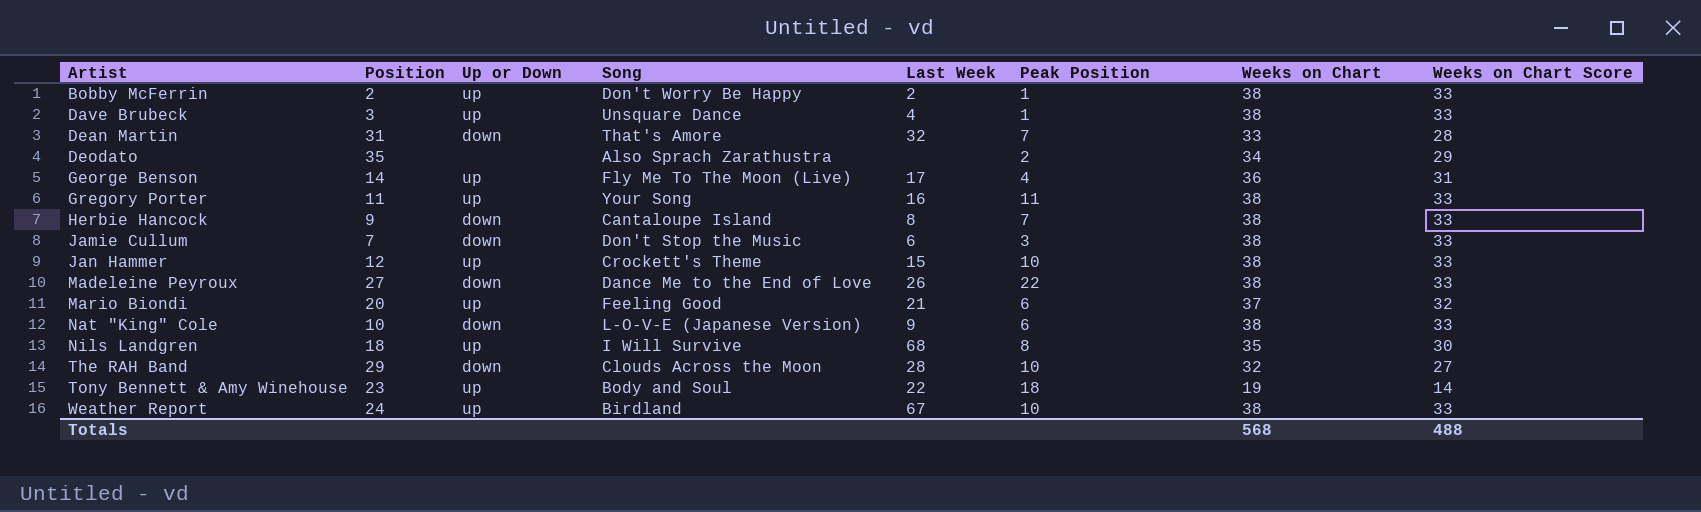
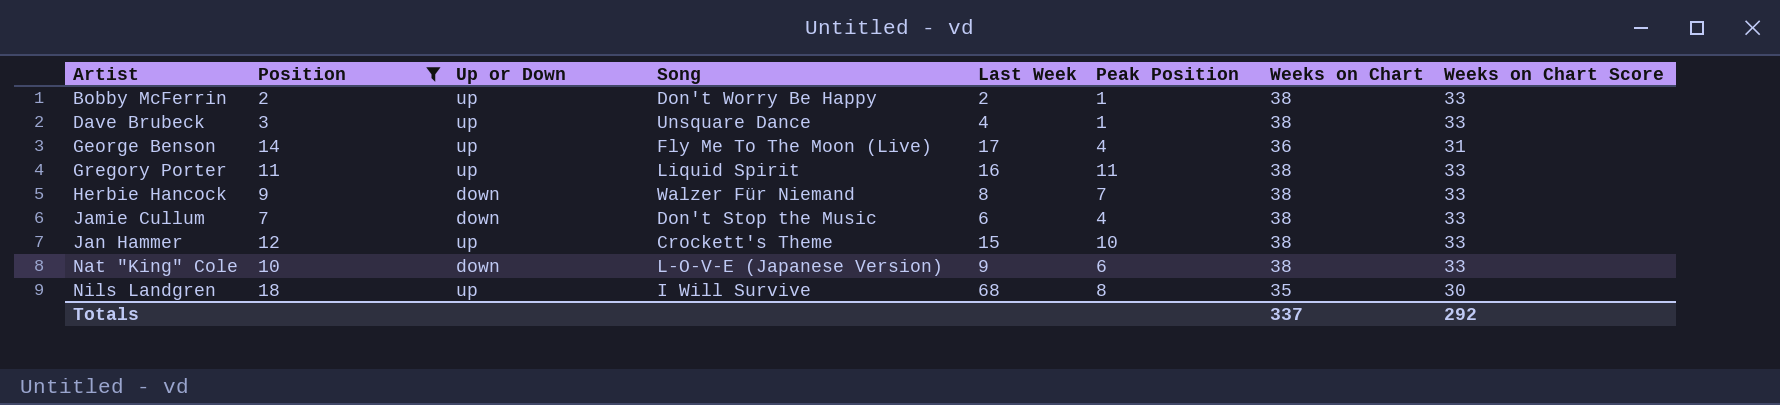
filter: none -> Position <= 18
Gregory Porter | Song: Your Song -> Liquid Spirit
Herbie Hancock | Song: Cantaloupe Island -> Walzer Für Niemand
Jamie Cullum | Peak Position: 3 -> 4
Totals | Weeks on Chart: 568 -> 337
Totals | Weeks on Chart Score: 488 -> 292

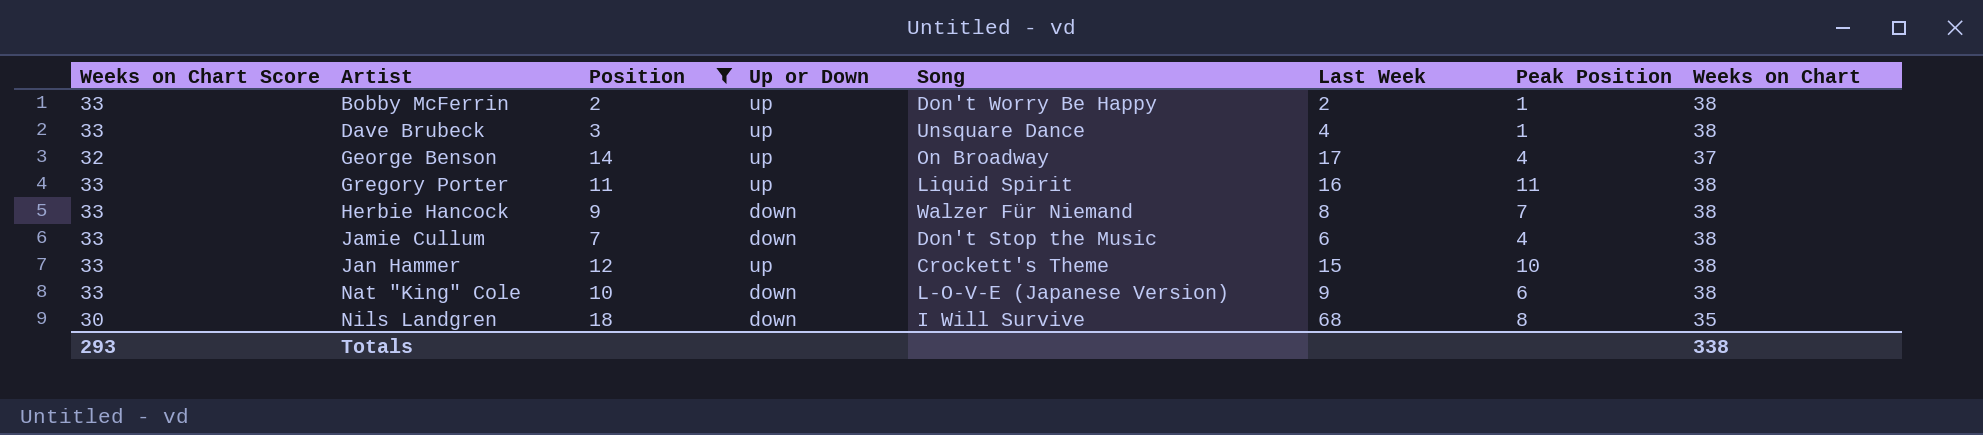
column Weeks on Chart Score | position: 8 -> 1
George Benson | Weeks on Chart Score: 31 -> 32
George Benson | Song: Fly Me To The Moon (Live) -> On Broadway
George Benson | Weeks on Chart: 36 -> 37
Nils Landgren | Up or Down: up -> down
Totals | Weeks on Chart Score: 292 -> 293
Totals | Weeks on Chart: 337 -> 338

